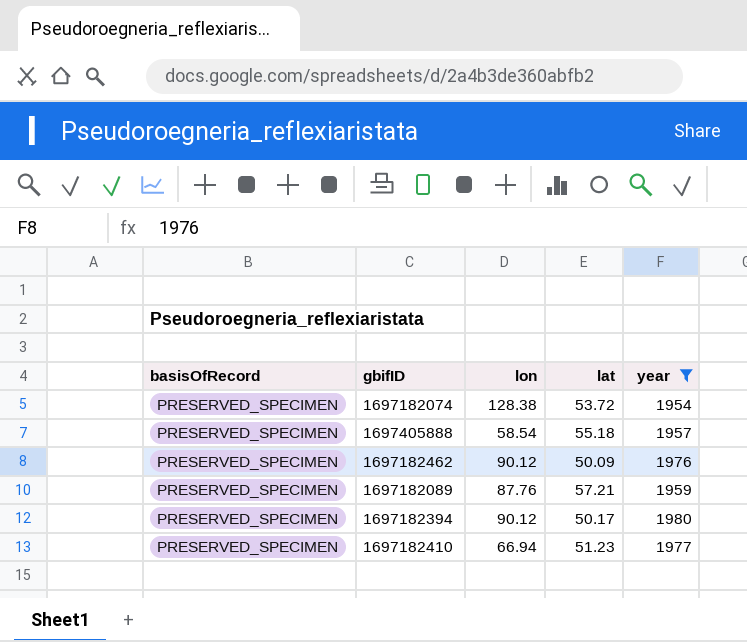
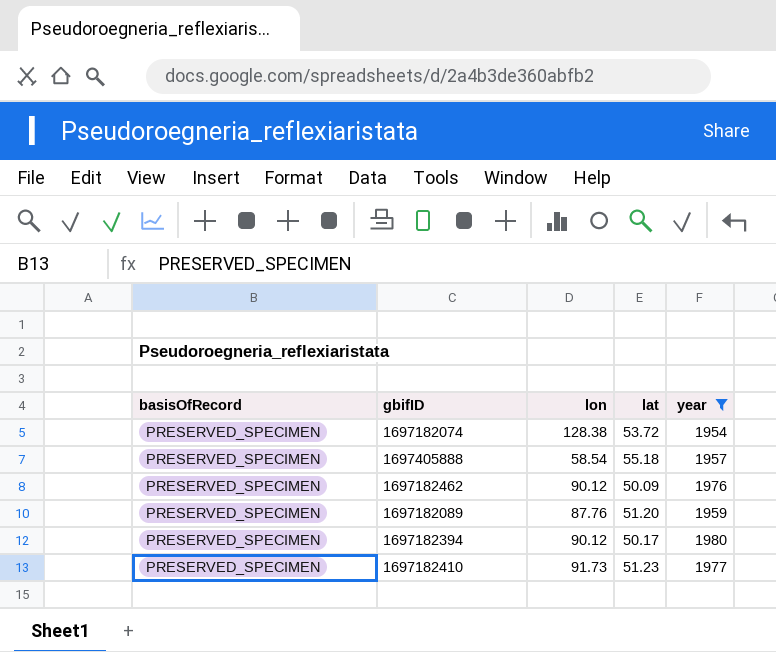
1697182089 | lat: 57.21 -> 51.20
1697182410 | lon: 66.94 -> 91.73

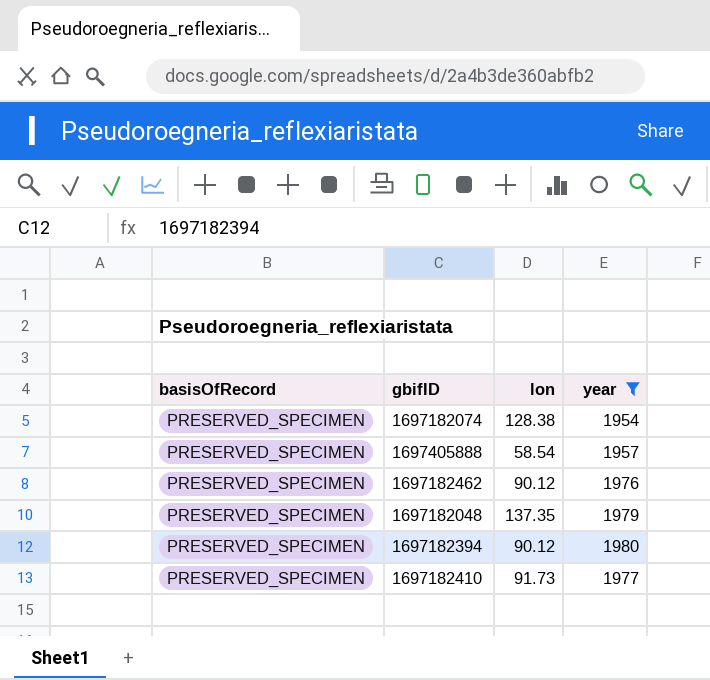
column lat | position: 4 -> none
row 1697182089: PRESERVED_SPECIMEN | 87.76 | 51.20 | 1959 -> none
row 1697182048: none -> PRESERVED_SPECIMEN | 137.35 | 1979

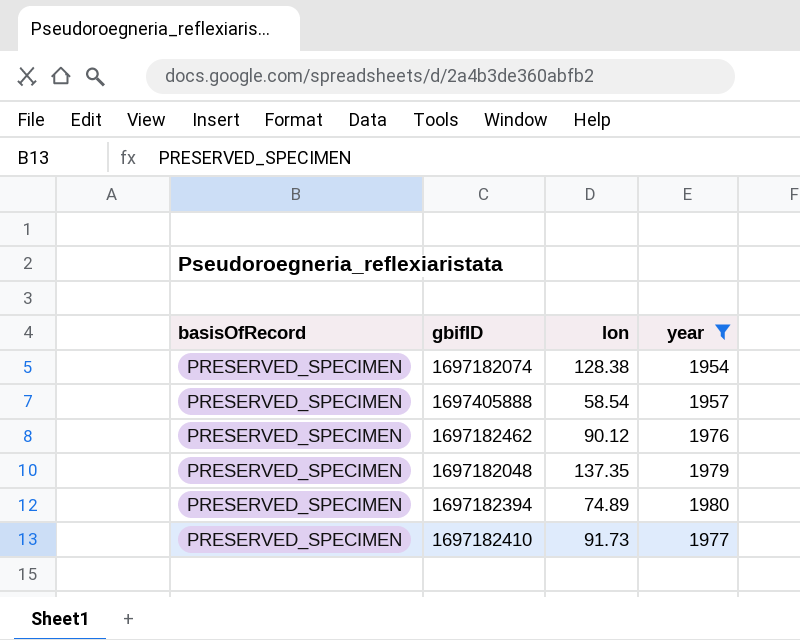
1697182394 | lon: 90.12 -> 74.89

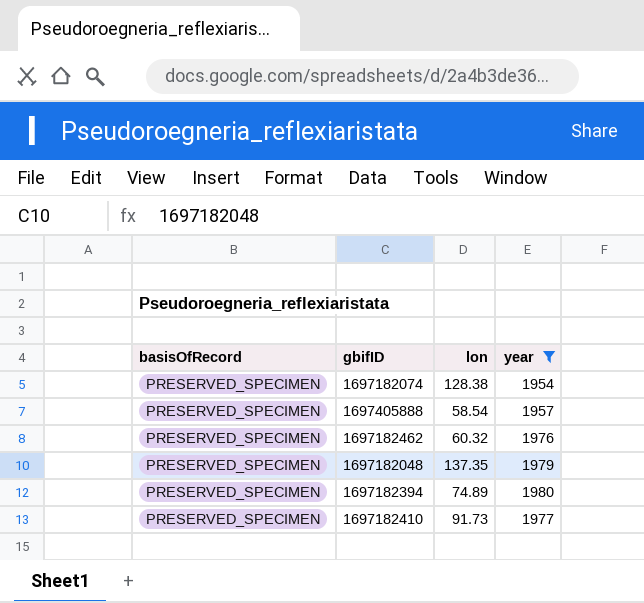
1697182462 | lon: 90.12 -> 60.32

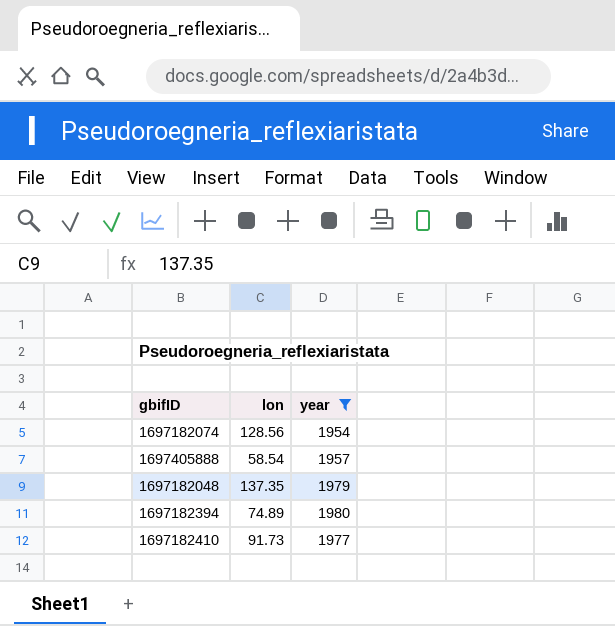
column basisOfRecord | position: 1 -> none
row 1697182462: PRESERVED_SPECIMEN | 60.32 | 1976 -> none
1697182074 | lon: 128.38 -> 128.56

